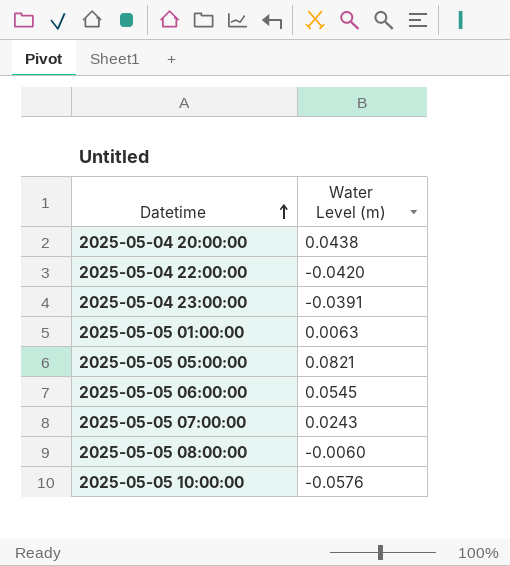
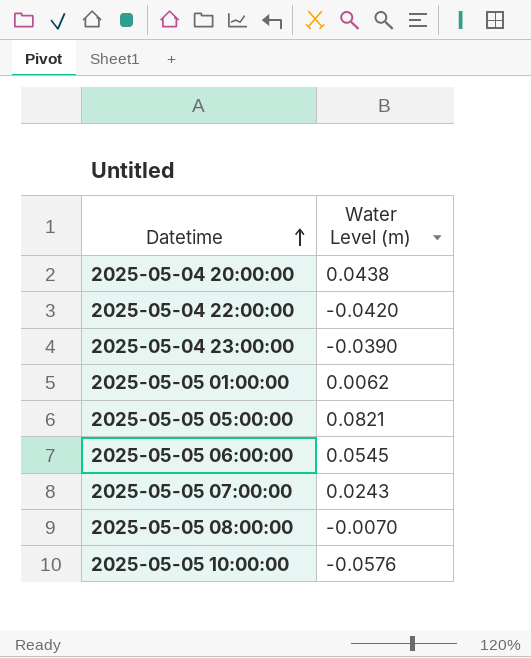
2025-05-04 23:00:00 | Water Level (m): -0.0391 -> -0.0390
2025-05-05 01:00:00 | Water Level (m): 0.0063 -> 0.0062
2025-05-05 08:00:00 | Water Level (m): -0.0060 -> -0.0070

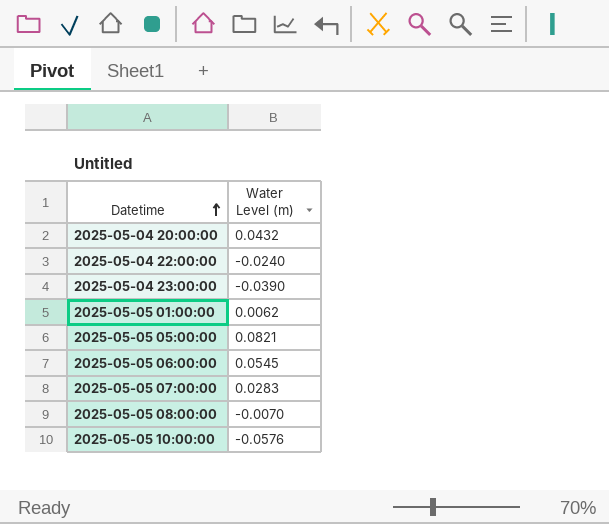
2025-05-04 20:00:00 | Water Level (m): 0.0438 -> 0.0432
2025-05-04 22:00:00 | Water Level (m): -0.0420 -> -0.0240
2025-05-05 07:00:00 | Water Level (m): 0.0243 -> 0.0283

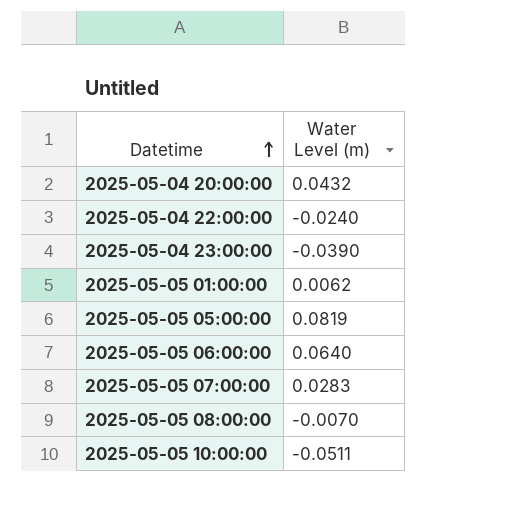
2025-05-05 05:00:00 | Water Level (m): 0.0821 -> 0.0819
2025-05-05 06:00:00 | Water Level (m): 0.0545 -> 0.0640
2025-05-05 10:00:00 | Water Level (m): -0.0576 -> -0.0511

